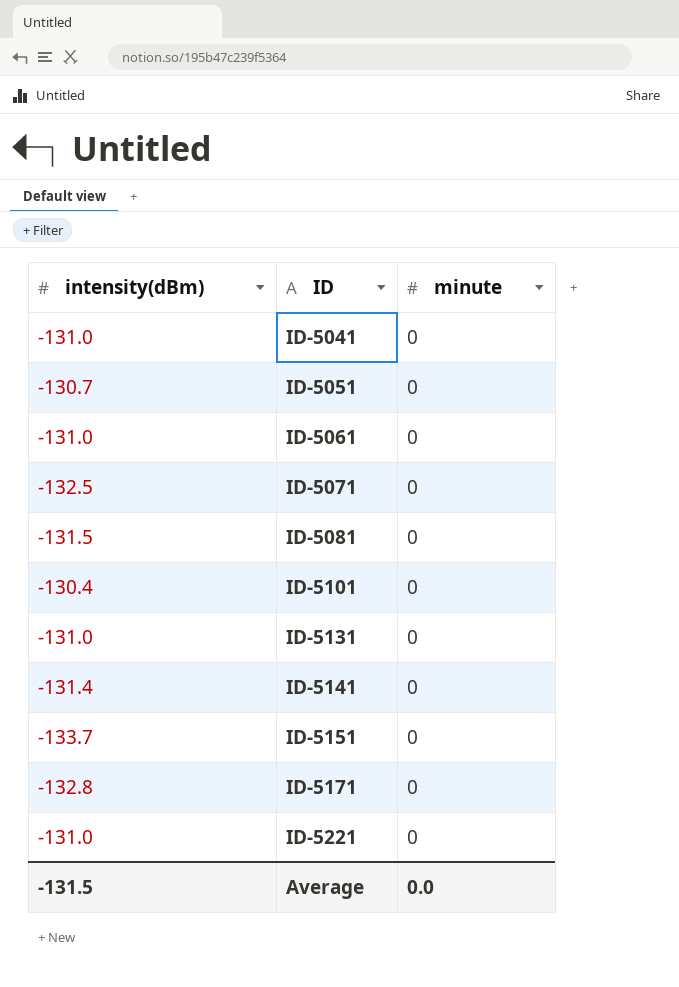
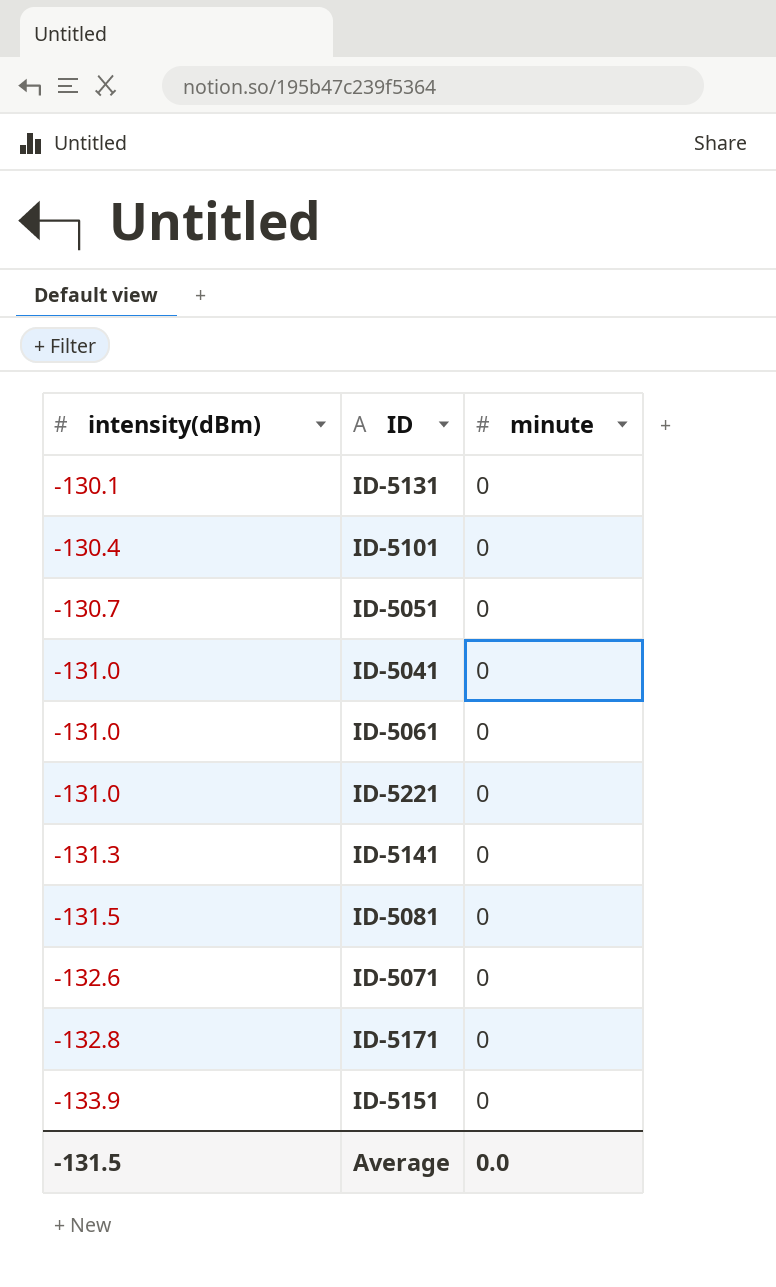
row order: ID ascending -> intensity(dBm) descending
ID-5131 | intensity(dBm): -131.0 -> -130.1
ID-5141 | intensity(dBm): -131.4 -> -131.3
ID-5071 | intensity(dBm): -132.5 -> -132.6
ID-5151 | intensity(dBm): -133.7 -> -133.9

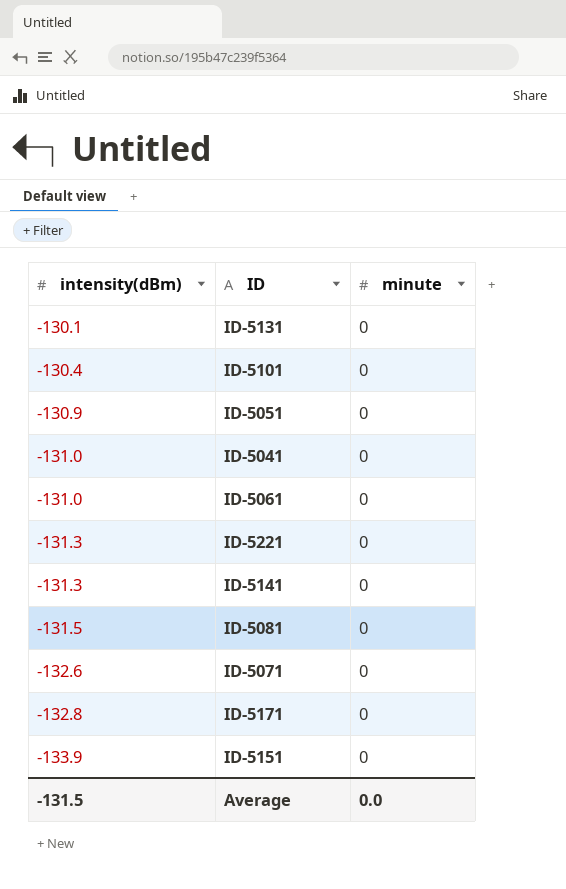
ID-5051 | intensity(dBm): -130.7 -> -130.9
ID-5221 | intensity(dBm): -131.0 -> -131.3

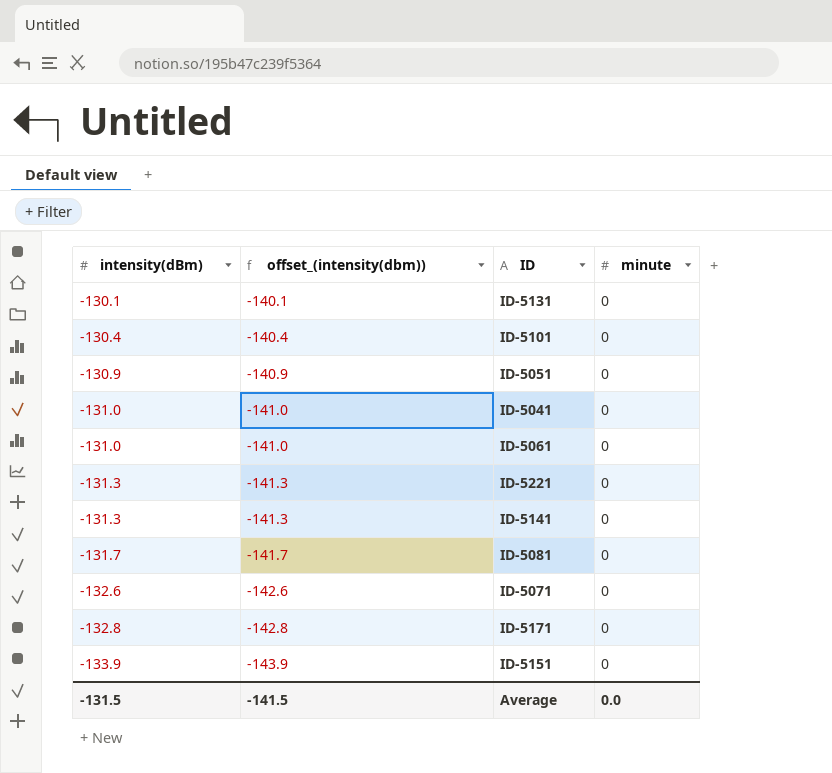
column offset_(intensity(dbm)) | formula: none -> [intensity(dBm)] - 10
ID-5081 | intensity(dBm): -131.5 -> -131.7

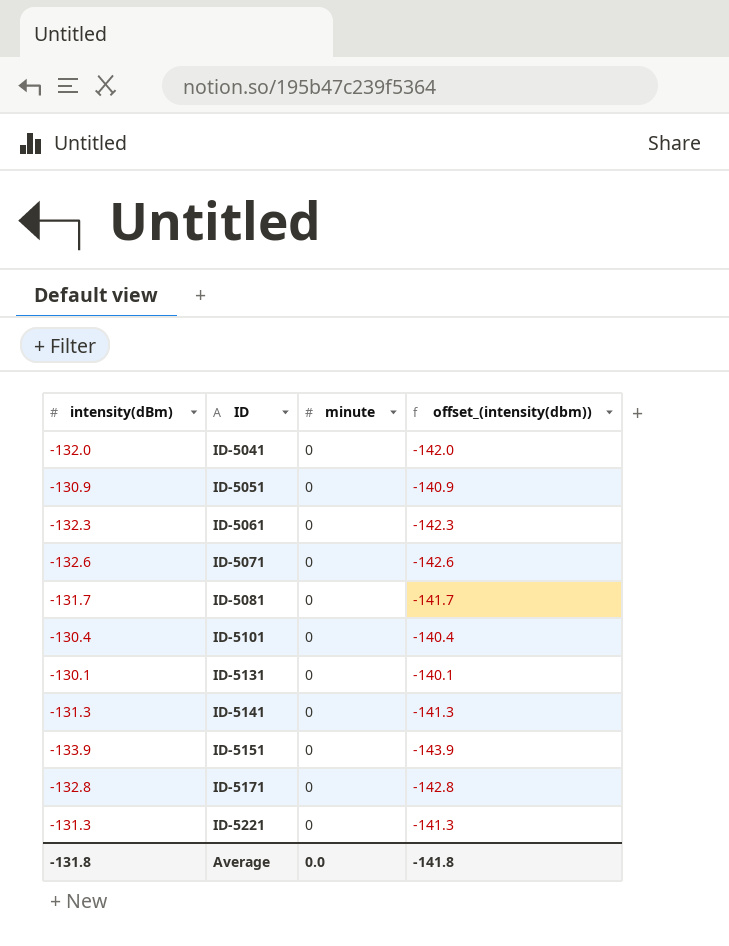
row order: intensity(dBm) descending -> ID ascending
column offset_(intensity(dbm)) | position: 2 -> 4
ID-5041 | intensity(dBm): -131.0 -> -132.0
ID-5041 | offset_(intensity(dbm)): -141.0 -> -142.0
ID-5061 | intensity(dBm): -131.0 -> -132.3
ID-5061 | offset_(intensity(dbm)): -141.0 -> -142.3
Average | intensity(dBm): -131.5 -> -131.8
Average | offset_(intensity(dbm)): -141.5 -> -141.8

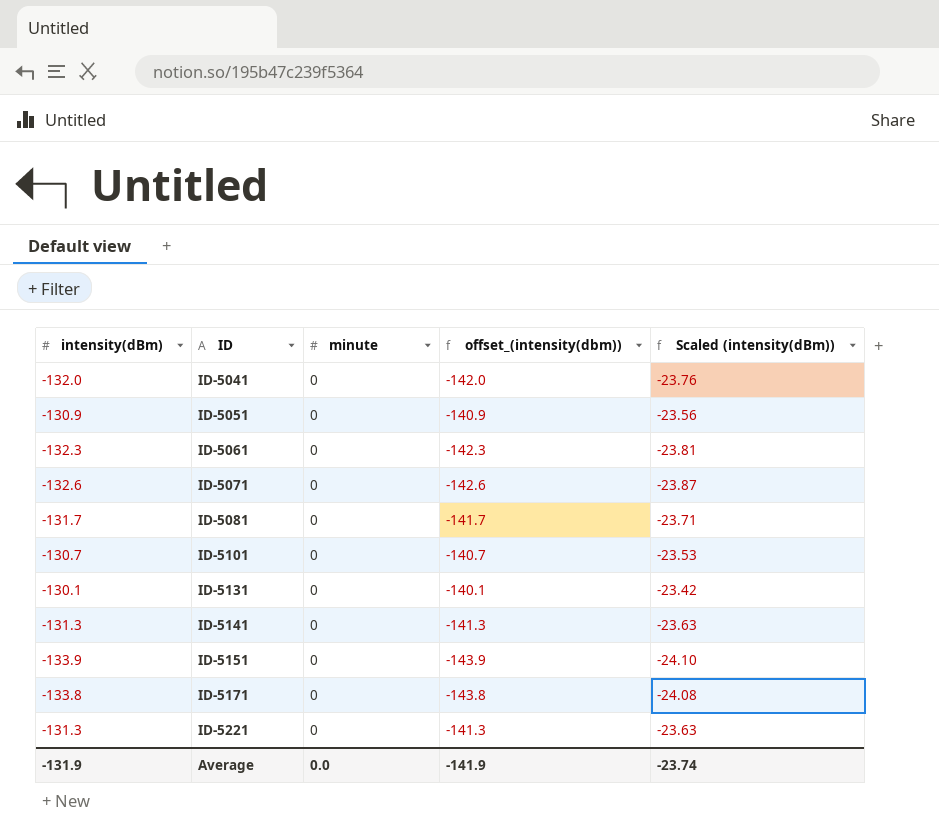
column Scaled (intensity(dBm)) | formula: none -> [intensity(dBm)] * 0.18
ID-5101 | intensity(dBm): -130.4 -> -130.7
ID-5101 | offset_(intensity(dbm)): -140.4 -> -140.7
ID-5171 | intensity(dBm): -132.8 -> -133.8
ID-5171 | offset_(intensity(dbm)): -142.8 -> -143.8
Average | intensity(dBm): -131.8 -> -131.9
Average | offset_(intensity(dbm)): -141.8 -> -141.9

